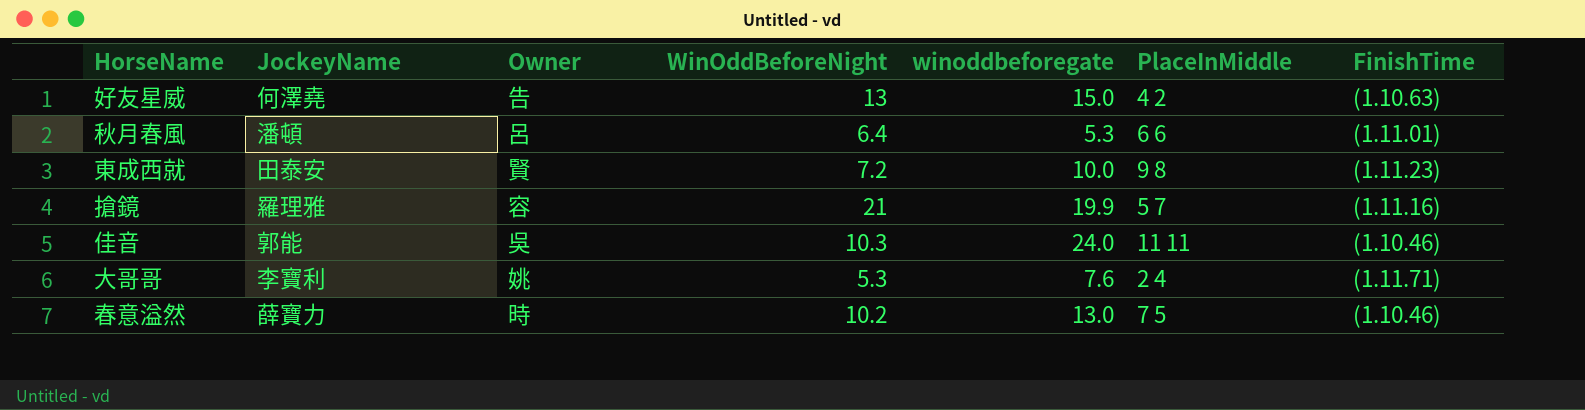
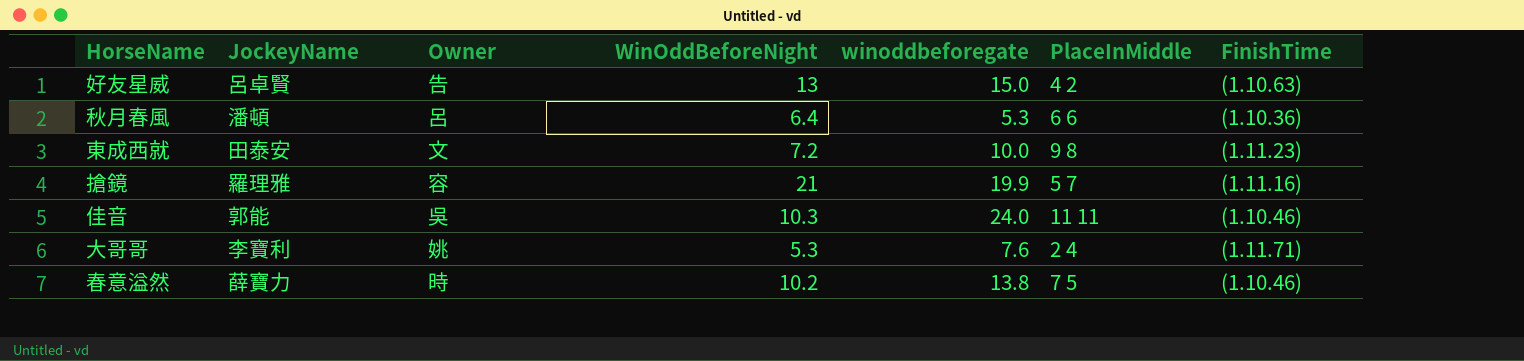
好友星威 | JockeyName: 何澤堯 -> 呂卓賢
秋月春風 | FinishTime: (1.11.01) -> (1.10.36)
東成西就 | Owner: 賢 -> 文
春意溢然 | winoddbeforegate: 13.0 -> 13.8

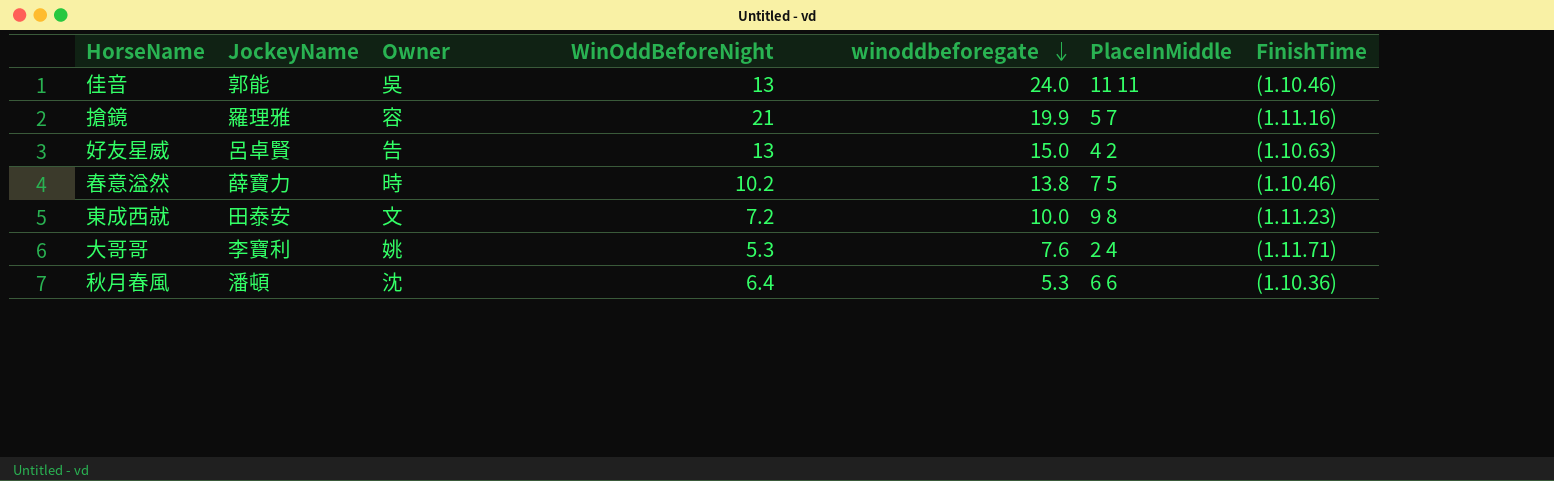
row order: none -> winoddbeforegate descending
佳音 | WinOddBeforeNight: 10.3 -> 13
秋月春風 | Owner: 呂 -> 沈

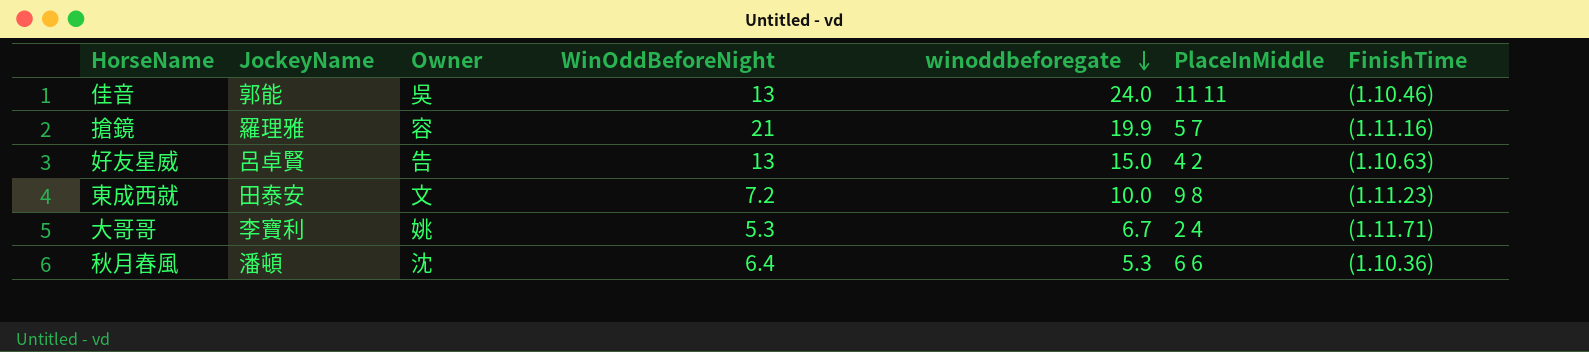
row 春意溢然: 薛寶力 | 時 | 10.2 | 13.8 | 7 5 | (1.10.46) -> none
大哥哥 | winoddbeforegate: 7.6 -> 6.7

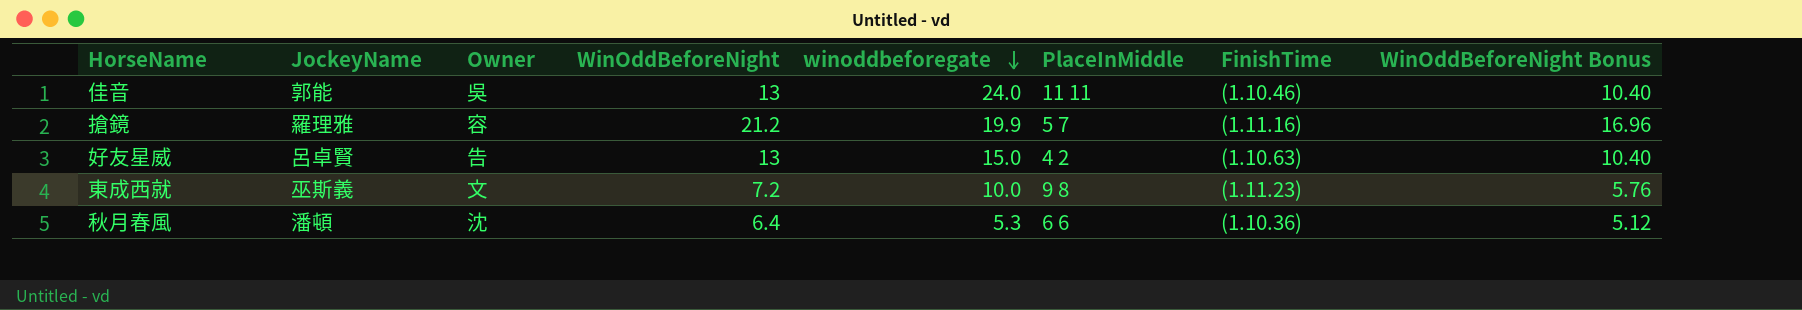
column WinOddBeforeNight Bonus | formula: none -> [WinOddBeforeNight] * 0.8
row 大哥哥: 李寶利 | 姚 | 5.3 | 6.7 | 2 4 | (1.11.71) -> none
搶鏡 | WinOddBeforeNight: 21 -> 21.2
東成西就 | JockeyName: 田泰安 -> 巫斯義

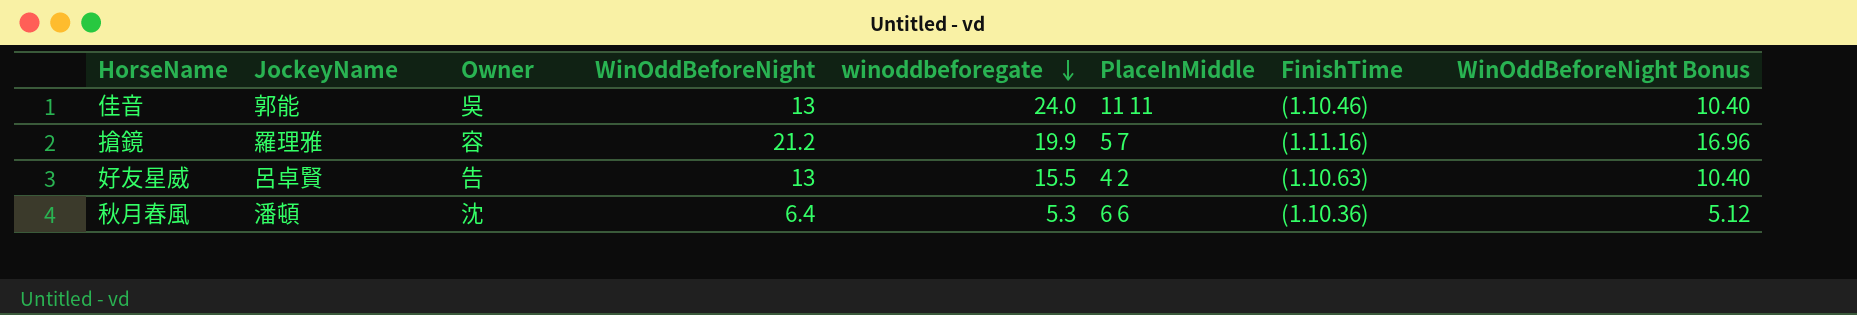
row 東成西就: 巫斯義 | 文 | 7.2 | 10.0 | 9 8 | (1.11.23) | 5.76 -> none
好友星威 | winoddbeforegate: 15.0 -> 15.5

